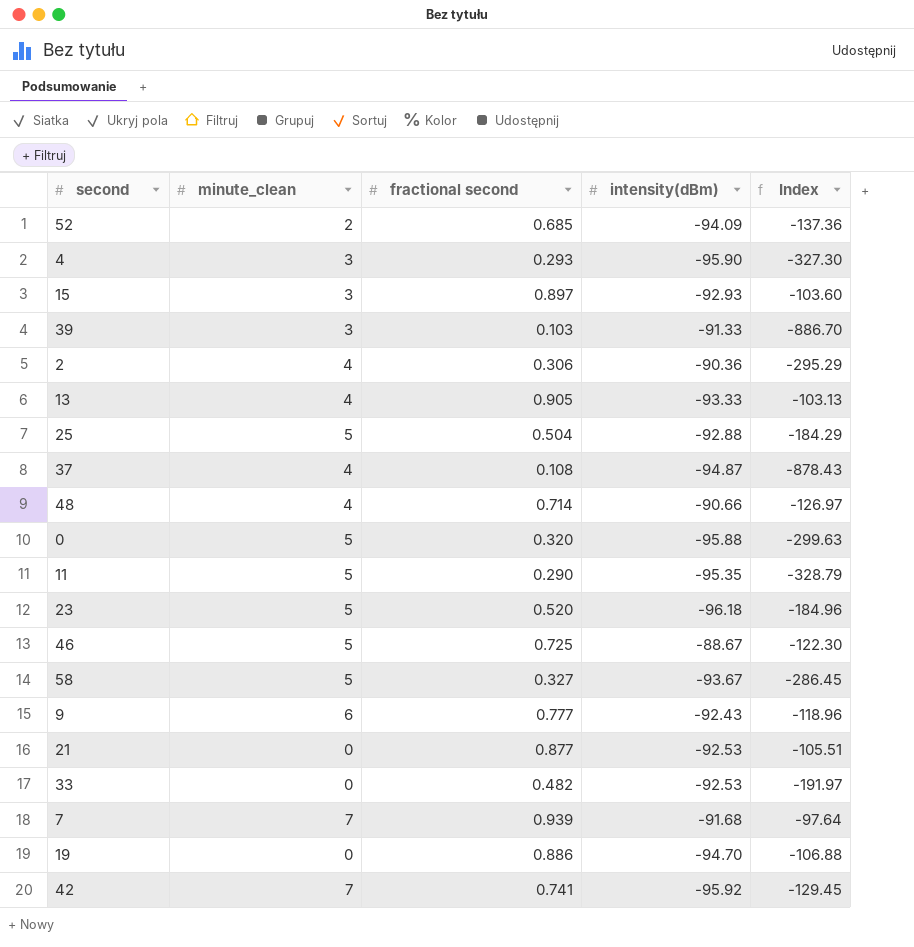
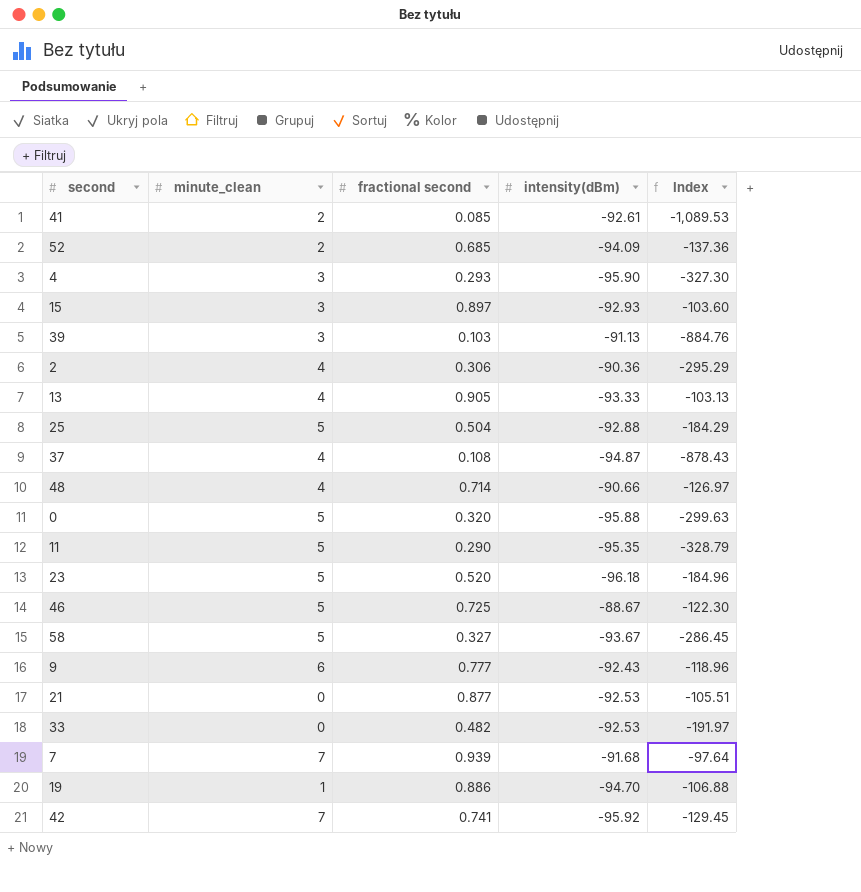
row 41: none -> 2 | 0.085 | -92.61 | -1,089.53
39 | intensity(dBm): -91.33 -> -91.13
39 | Index: -886.70 -> -884.76
19 | minute_clean: 0 -> 1

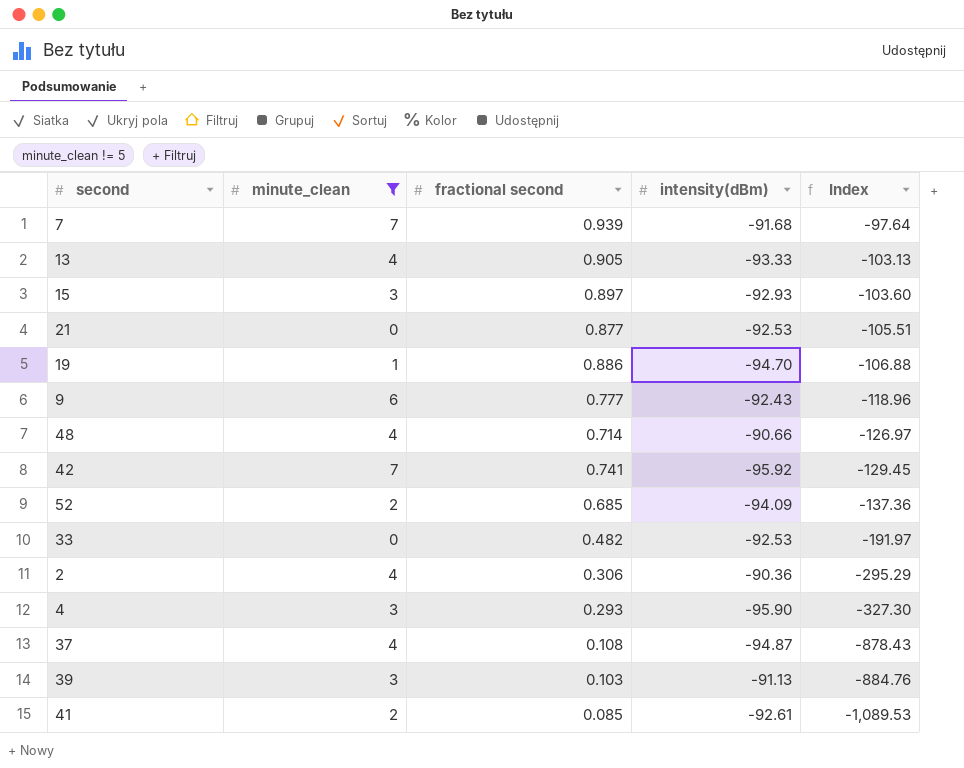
filter: none -> minute_clean != 5
row order: none -> Index descending

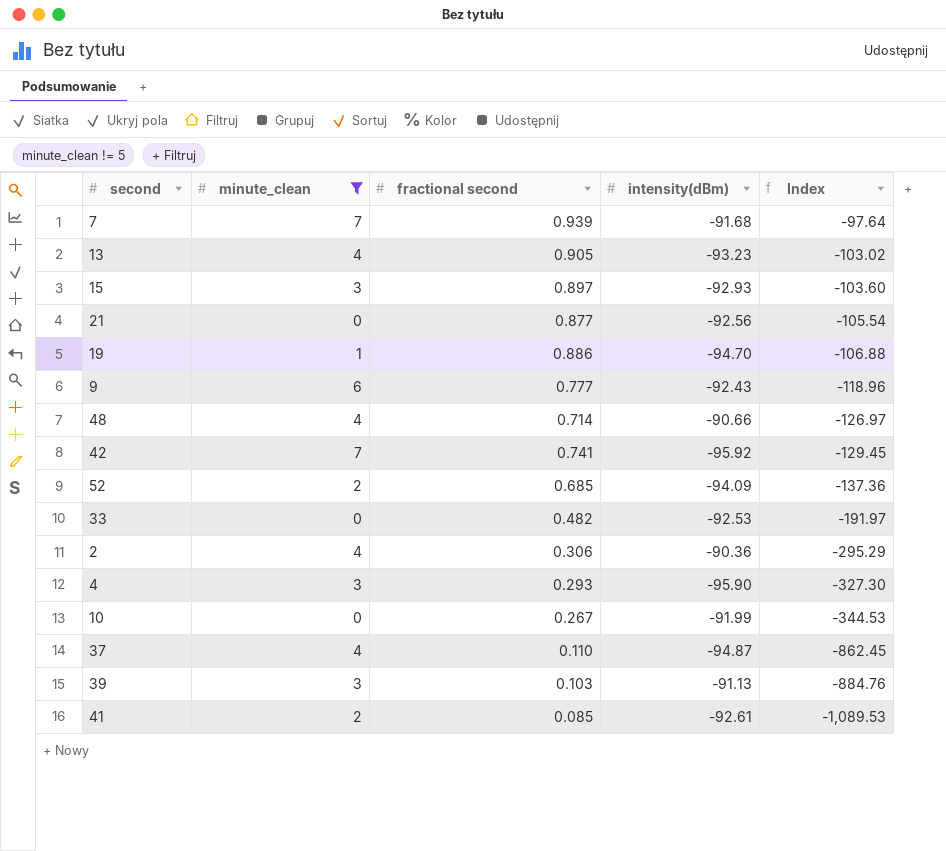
13 | intensity(dBm): -93.33 -> -93.23
13 | Index: -103.13 -> -103.02
21 | intensity(dBm): -92.53 -> -92.56
21 | Index: -105.51 -> -105.54
row 10: none -> 0 | 0.267 | -91.99 | -344.53
37 | fractional second: 0.108 -> 0.110
37 | Index: -878.43 -> -862.45

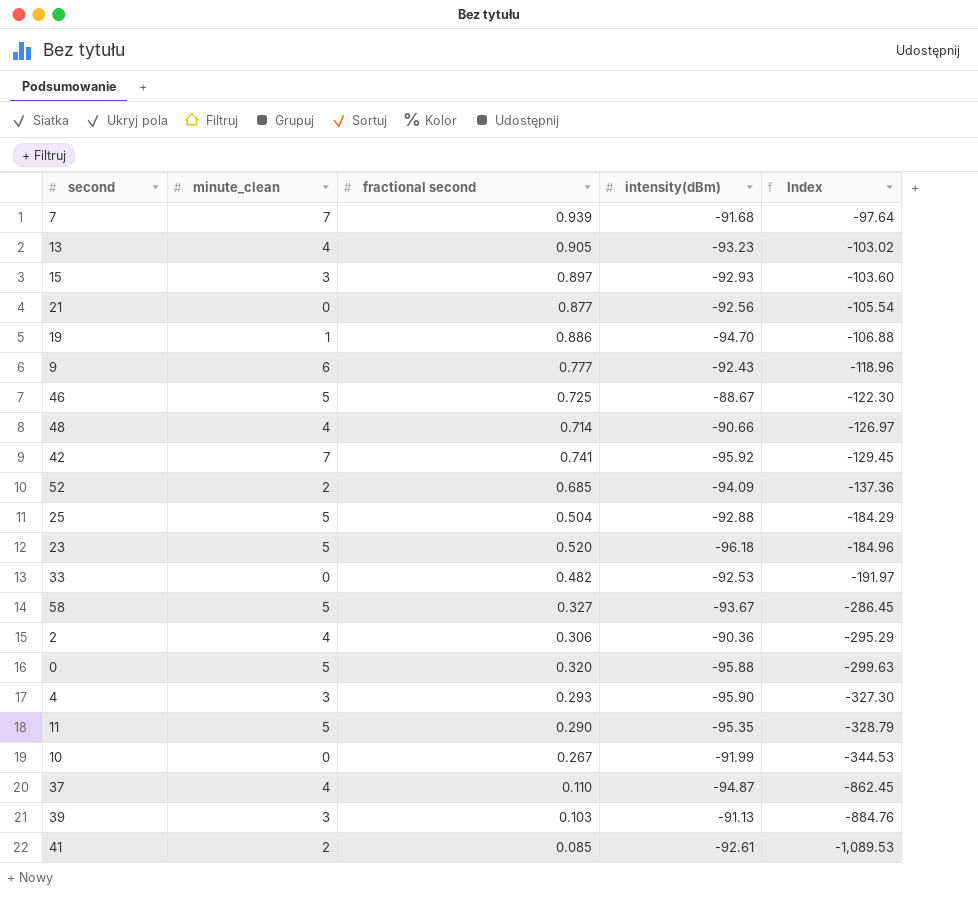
filter: minute_clean != 5 -> none

